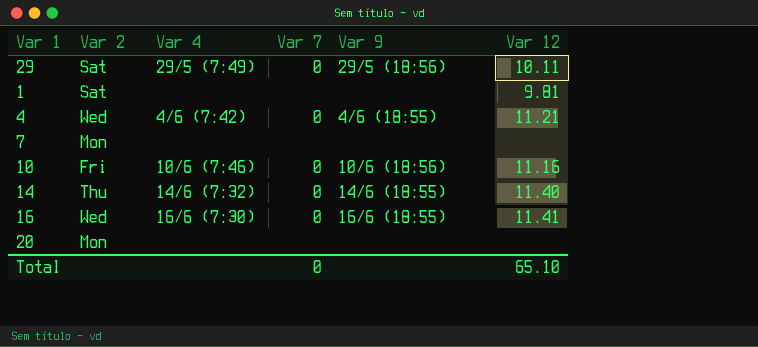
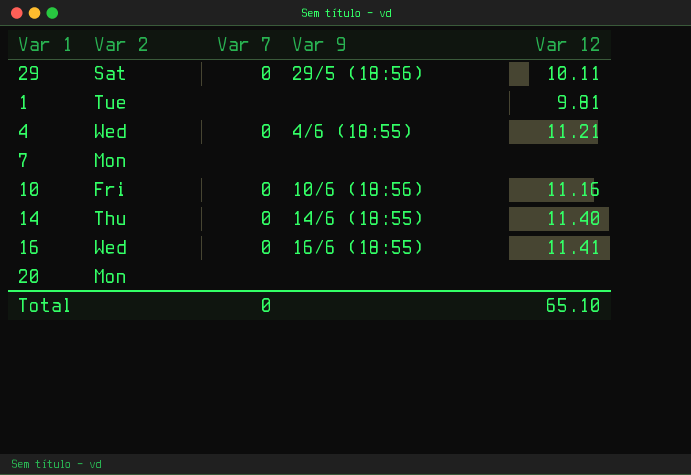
column Var 4 | position: 3 -> none
1 | Var 2: Sat -> Tue

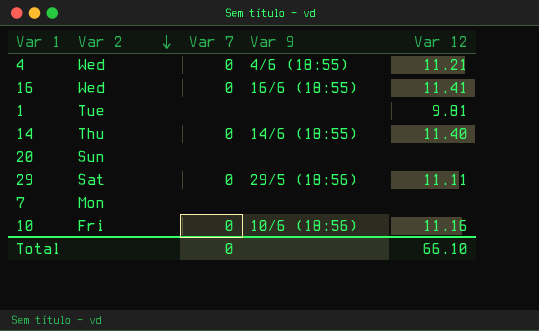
row order: none -> Var 2 descending
20 | Var 2: Mon -> Sun
29 | Var 12: 10.11 -> 11.11
Total | Var 12: 65.10 -> 66.10

